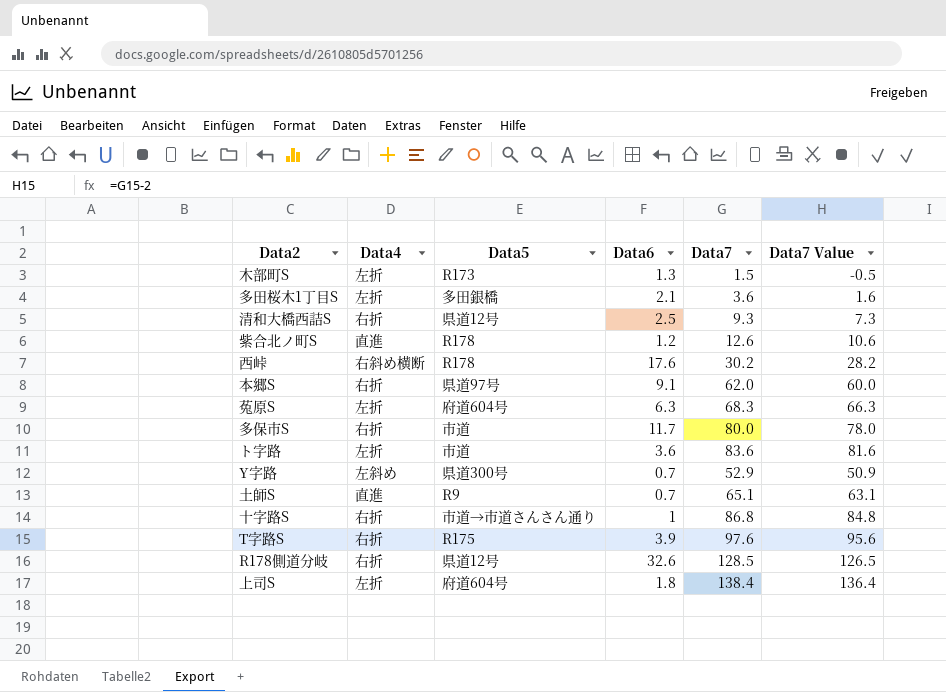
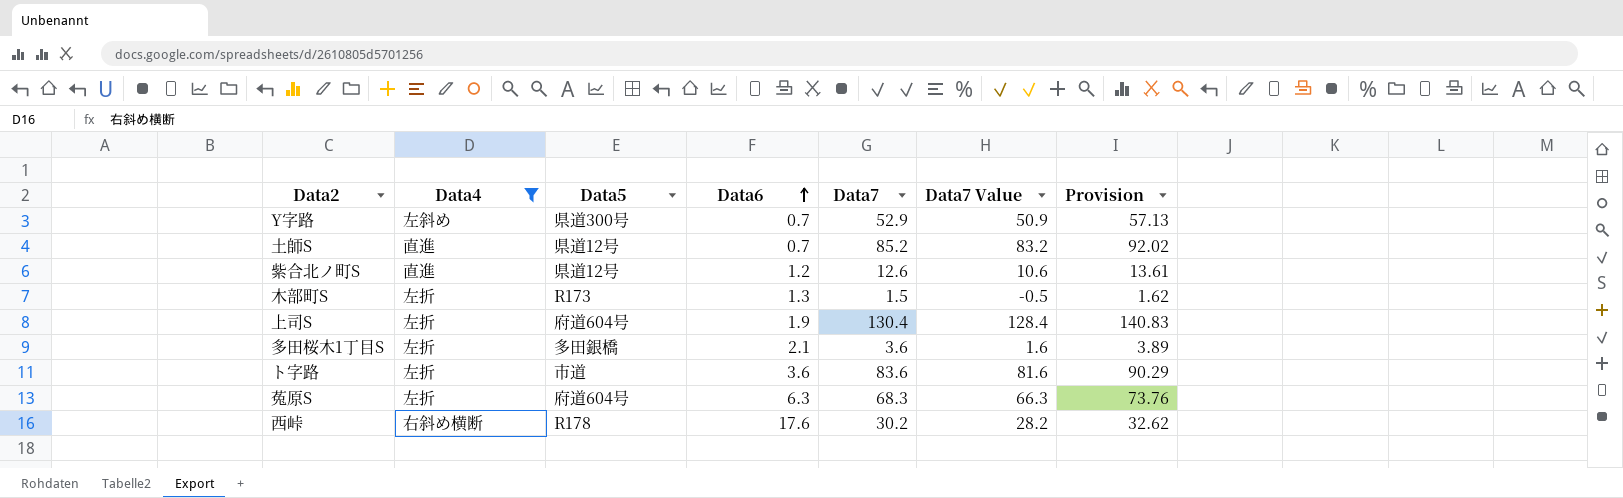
filter: none -> Data4 != 右折
row order: none -> Data6 ascending
column Provision | formula: none -> [Data7] * 1.08
土師S | Data5: R9 -> 県道12号
土師S | Data7: 65.1 -> 85.2
土師S | Data7 Value: 63.1 -> 83.2
紫合北ノ町S | Data5: R178 -> 県道12号
上司S | Data6: 1.8 -> 1.9
上司S | Data7: 138.4 -> 130.4
上司S | Data7 Value: 136.4 -> 128.4

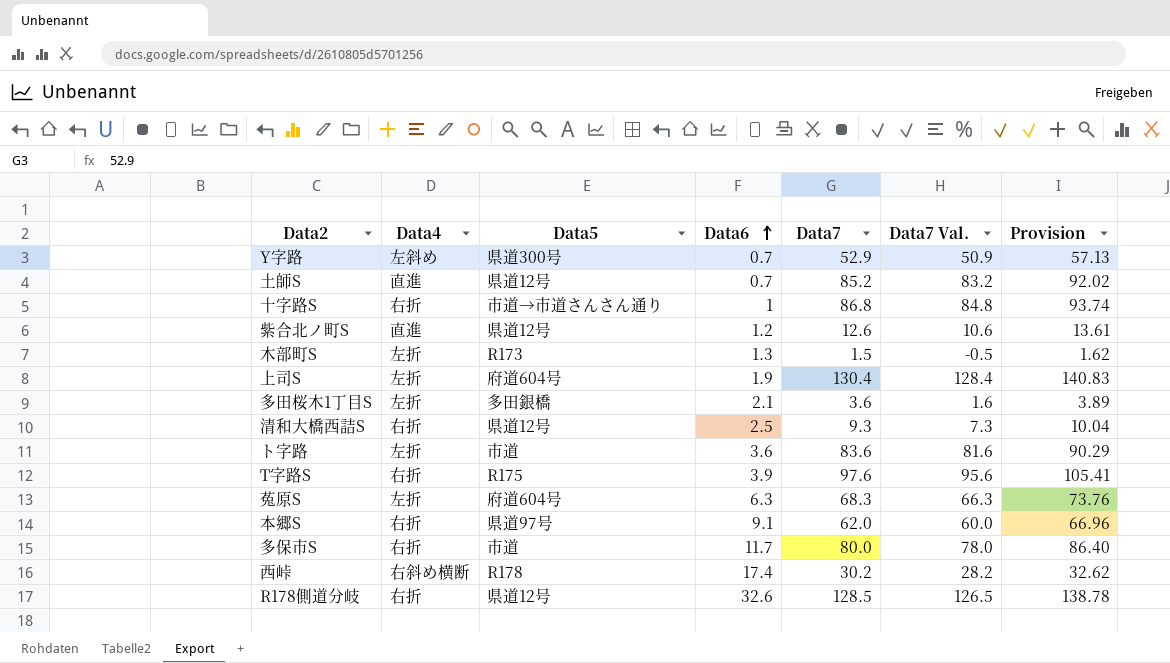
filter: Data4 != 右折 -> none
column name: Data7 Value -> Data7 Val.
西峠 | Data6: 17.6 -> 17.4

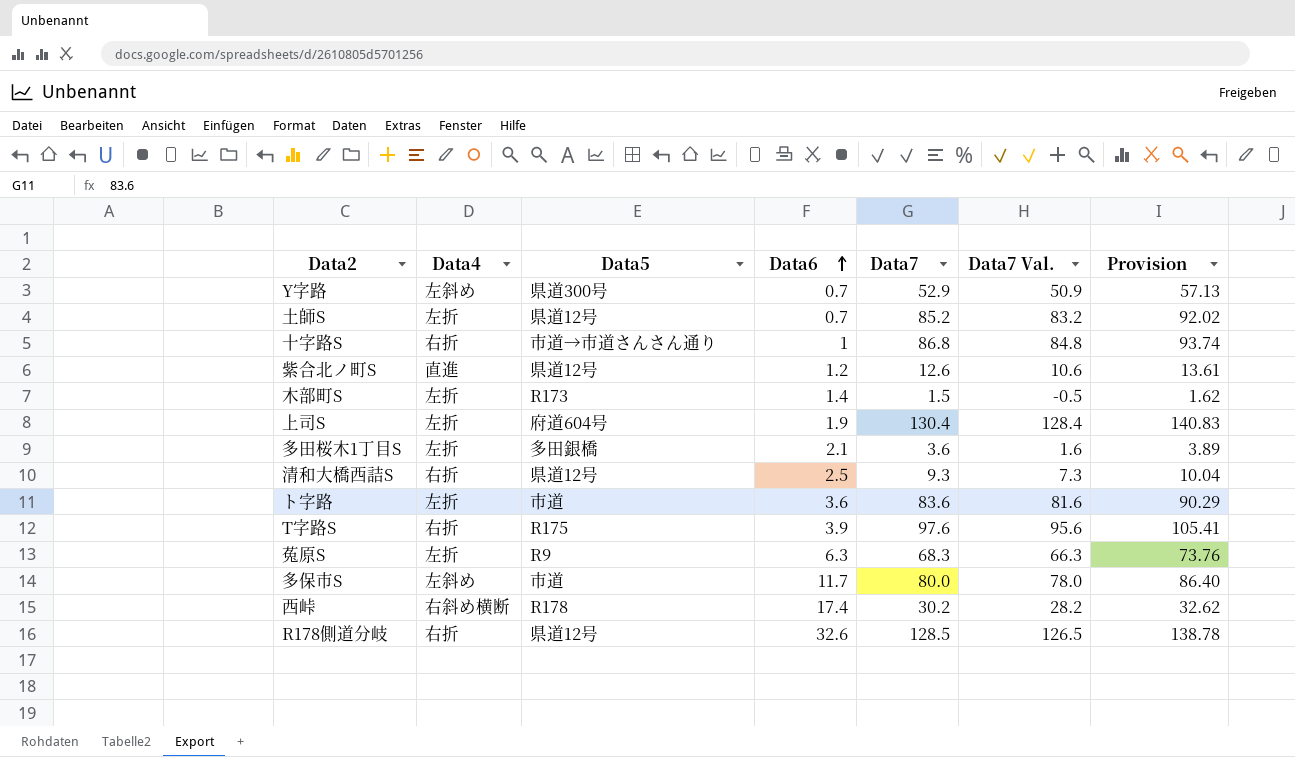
row 本郷S: 右折 | 県道97号 | 9.1 | 62.0 | 60.0 | 66.96 -> none
土師S | Data4: 直進 -> 左折
木部町S | Data6: 1.3 -> 1.4
菟原S | Data5: 府道604号 -> R9
多保市S | Data4: 右折 -> 左斜め

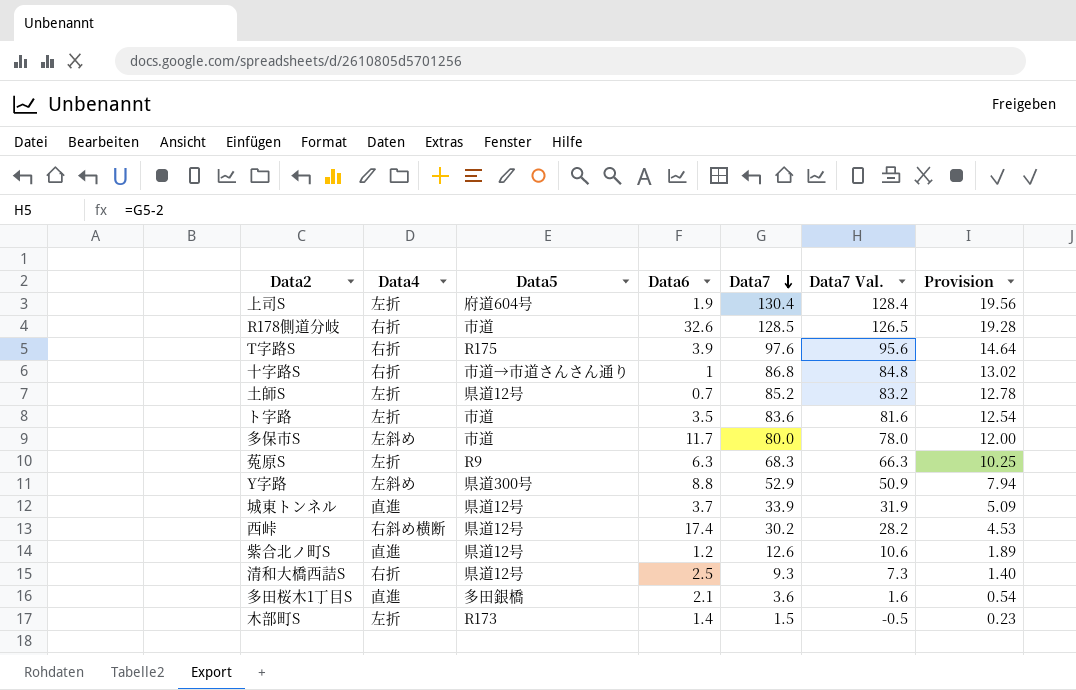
row order: Data6 ascending -> Data7 descending
column Provision | formula: [Data7] * 1.08 -> [Data7] * 0.15
R178側道分岐 | Data5: 県道12号 -> 市道
ト字路 | Data6: 3.6 -> 3.5
Y字路 | Data6: 0.7 -> 8.8
row 城東トンネル: none -> 直進 | 県道12号 | 3.7 | 33.9 | 31.9 | 5.09
西峠 | Data5: R178 -> 県道12号
多田桜木1丁目S | Data4: 左折 -> 直進

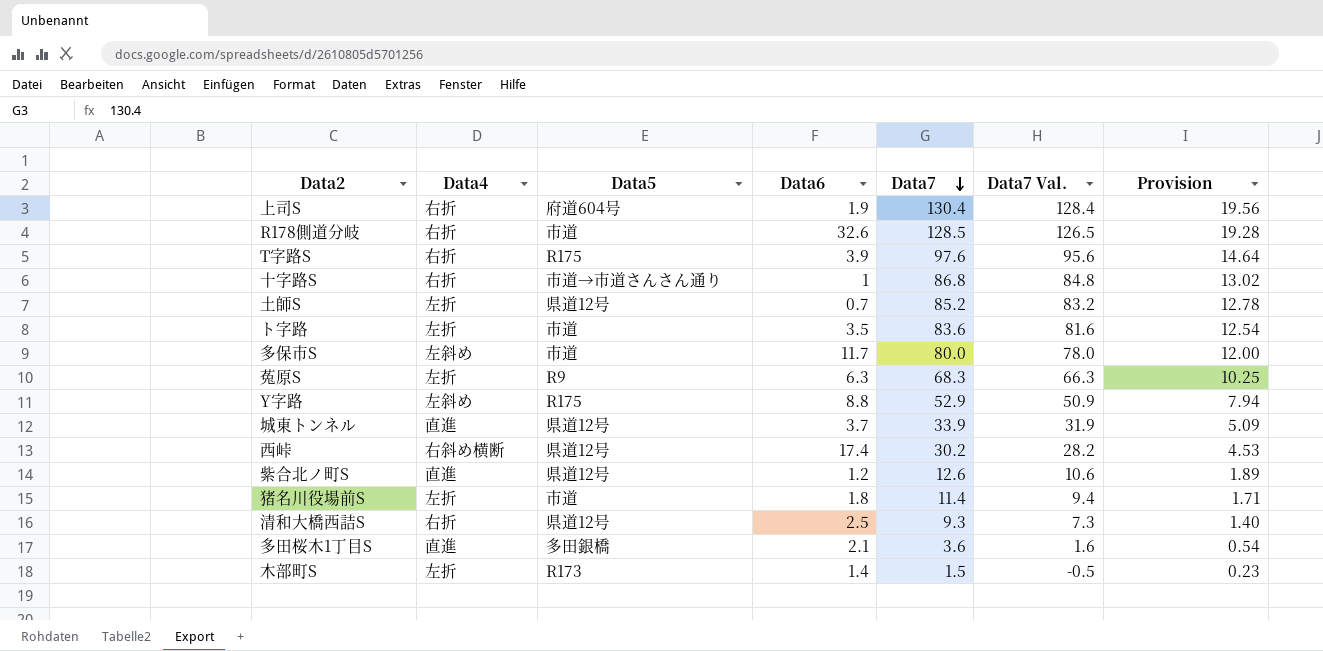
上司S | Data4: 左折 -> 右折
Y字路 | Data5: 県道300号 -> R175
row 猪名川役場前S: none -> 左折 | 市道 | 1.8 | 11.4 | 9.4 | 1.71

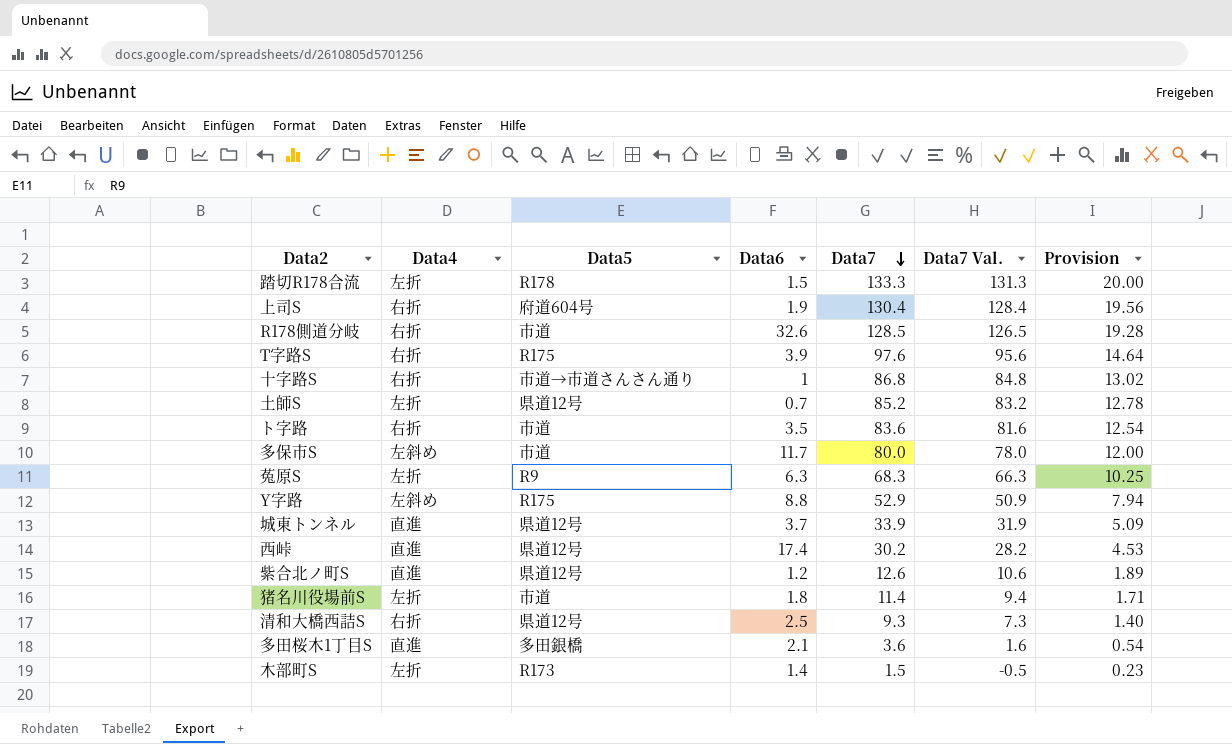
row 踏切R178合流: none -> 左折 | R178 | 1.5 | 133.3 | 131.3 | 20.00
ト字路 | Data4: 左折 -> 右折
西峠 | Data4: 右斜め横断 -> 直進

